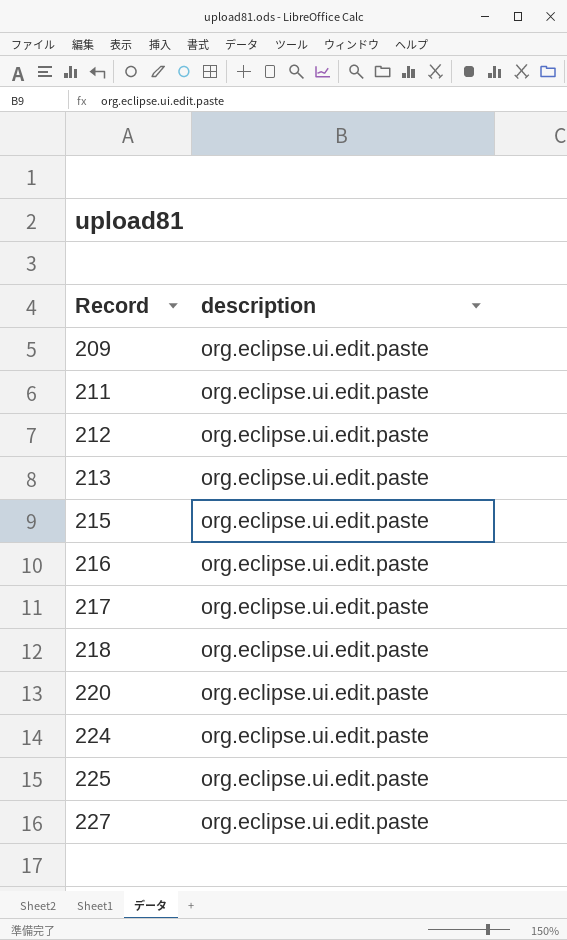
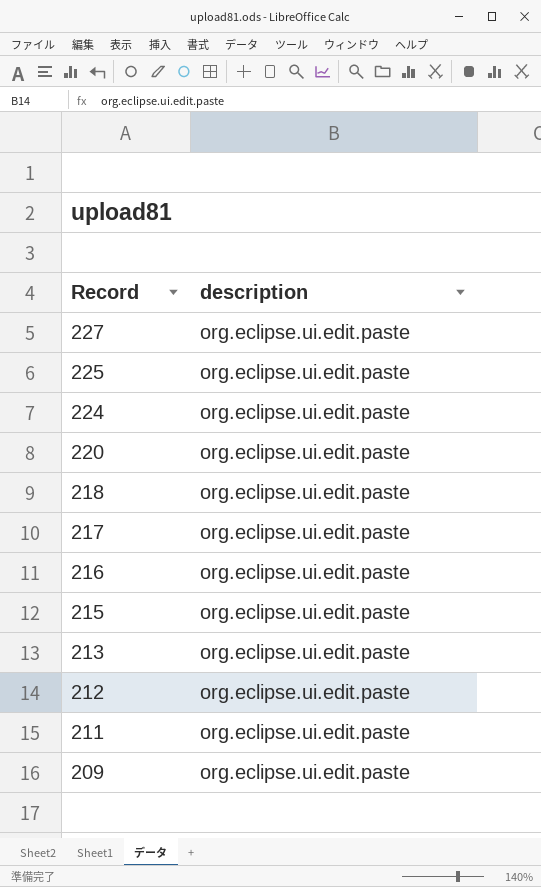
row order: Record ascending -> Record descending

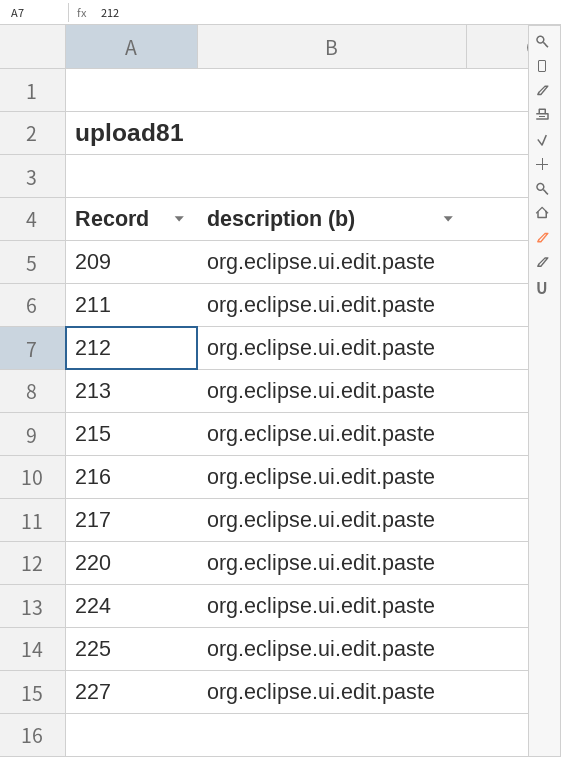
row order: Record descending -> Record ascending
column name: description -> description (b)
row 218: org.eclipse.ui.edit.paste -> none

